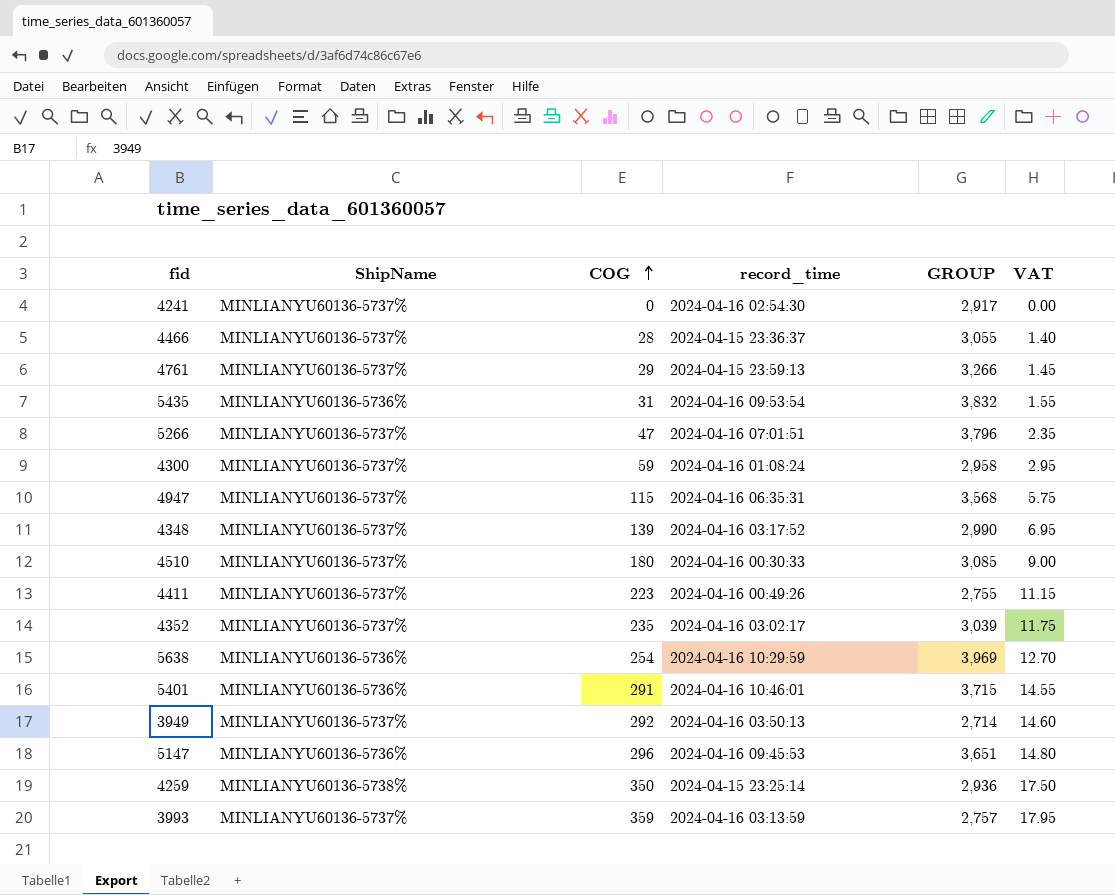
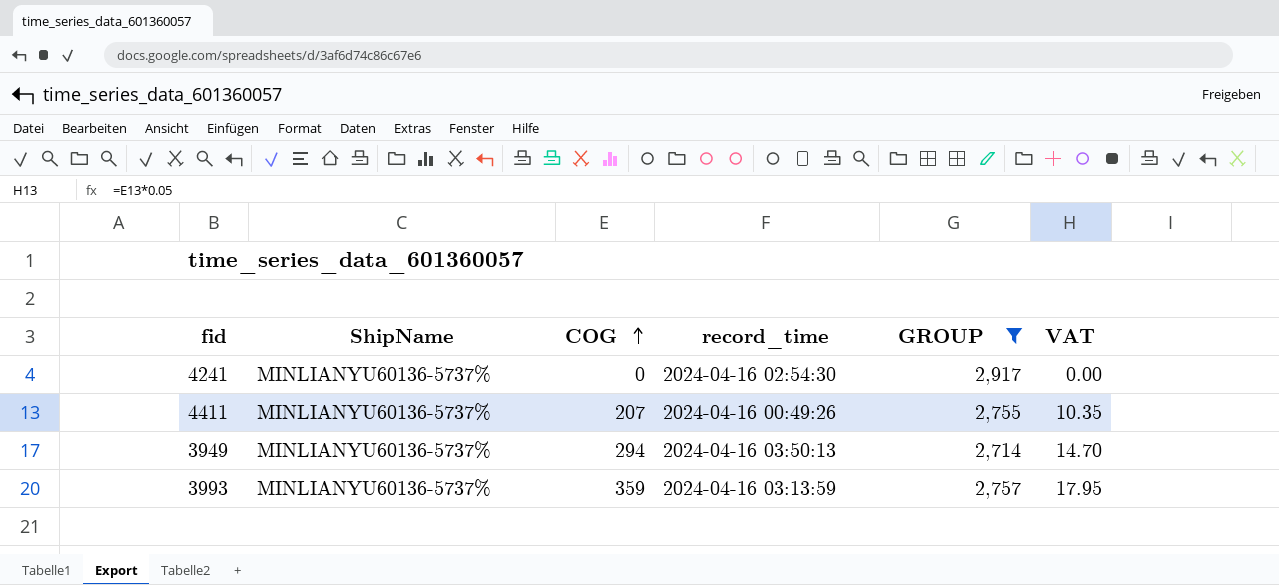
filter: none -> GROUP <= 2,917
4411 | COG: 223 -> 207
4411 | VAT: 11.15 -> 10.35
3949 | COG: 292 -> 294
3949 | VAT: 14.60 -> 14.70

